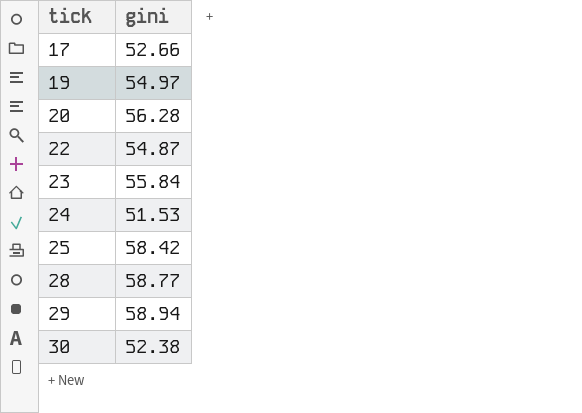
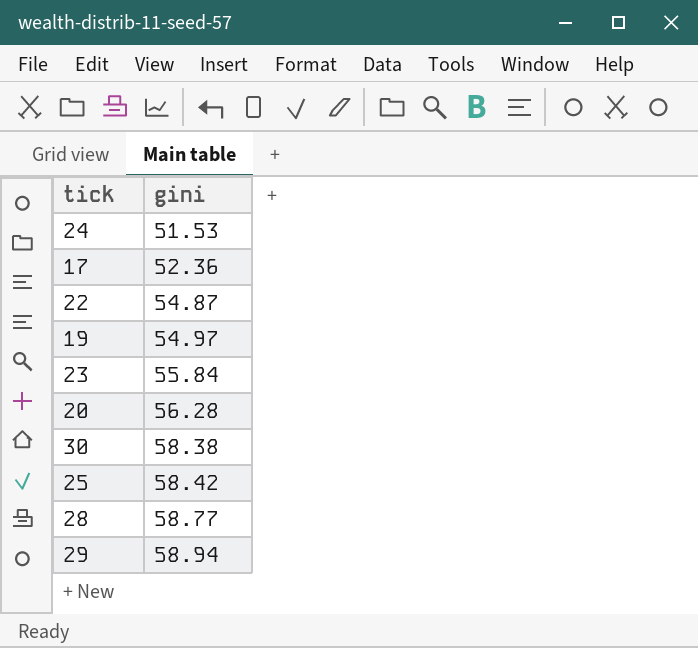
row order: tick ascending -> gini ascending
17 | gini: 52.66 -> 52.36
30 | gini: 52.38 -> 58.38

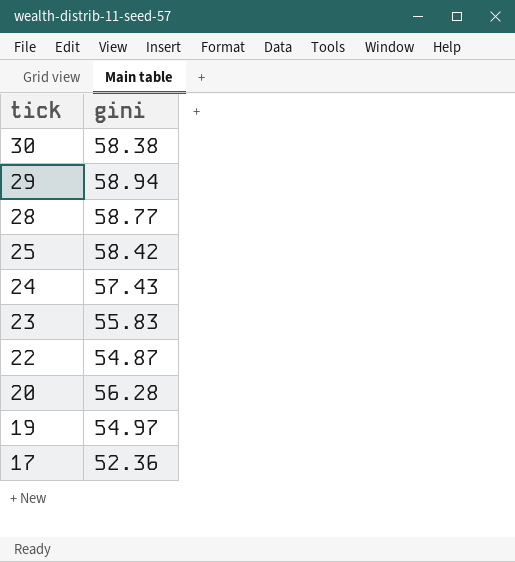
row order: gini ascending -> tick descending
24 | gini: 51.53 -> 57.43
23 | gini: 55.84 -> 55.83

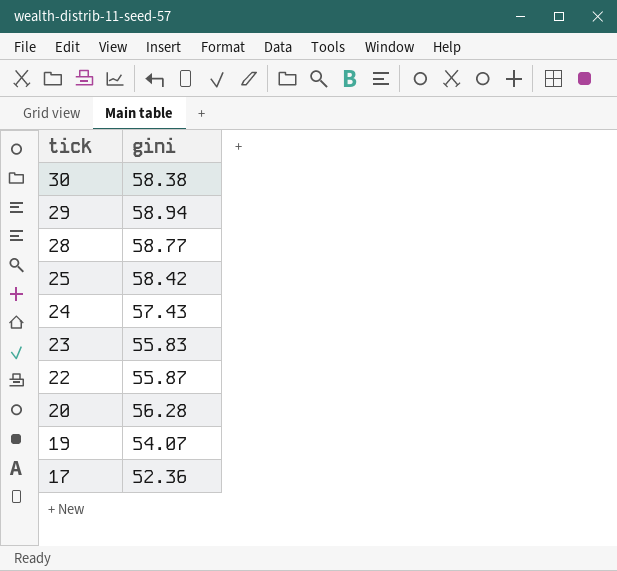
22 | gini: 54.87 -> 55.87
19 | gini: 54.97 -> 54.07

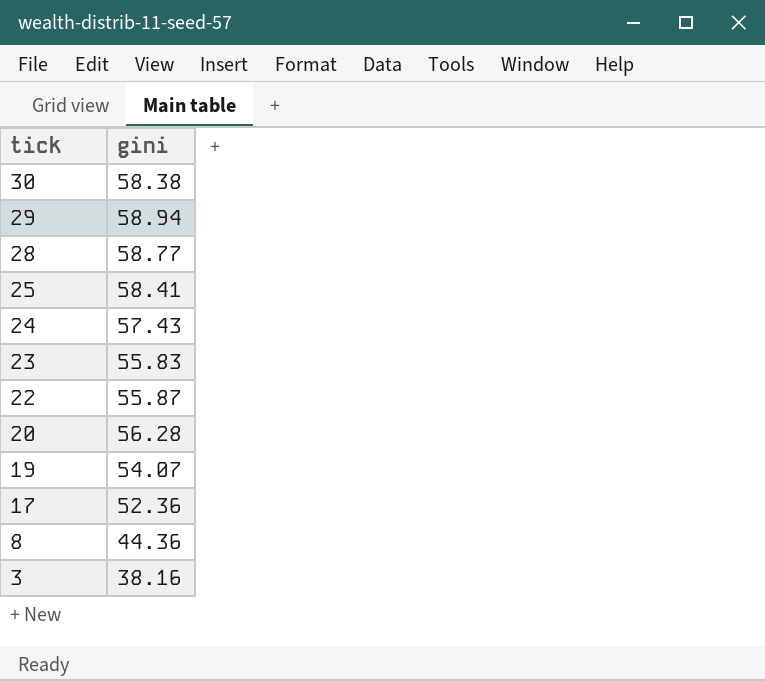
25 | gini: 58.42 -> 58.41
row 8: none -> 44.36
row 3: none -> 38.16

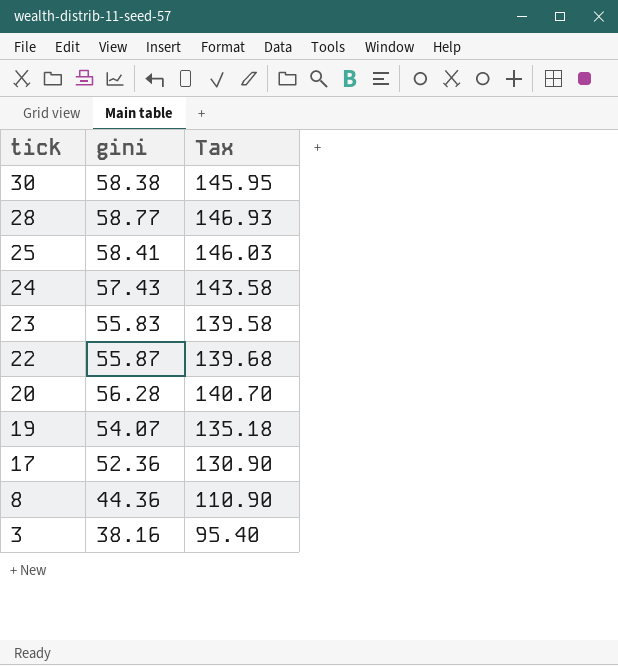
column Tax | formula: none -> [gini] * 2.5
row 29: 58.94 -> none

